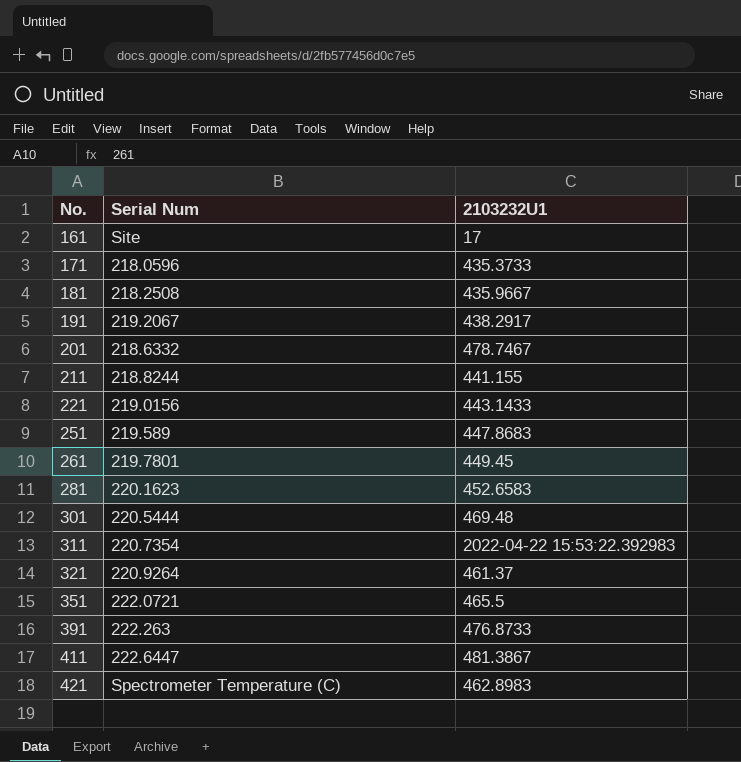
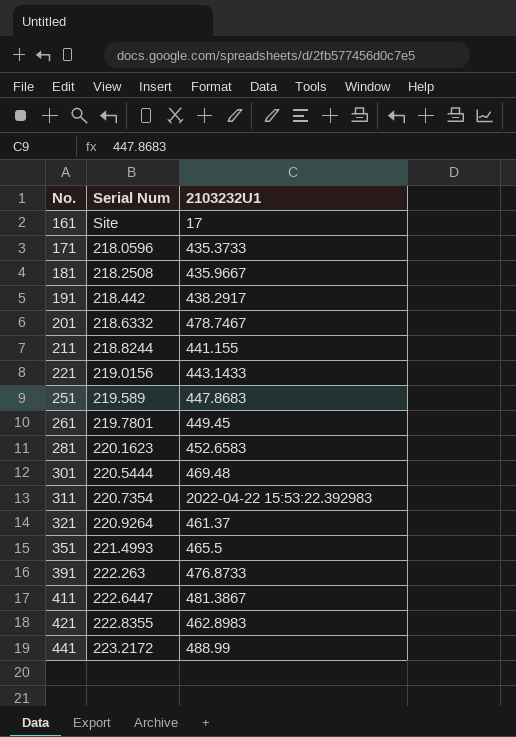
191 | Serial Num: 219.2067 -> 218.442
351 | Serial Num: 222.0721 -> 221.4993
421 | Serial Num: Spectrometer Temperature (C) -> 222.8355
row 441: none -> 223.2172 | 488.99

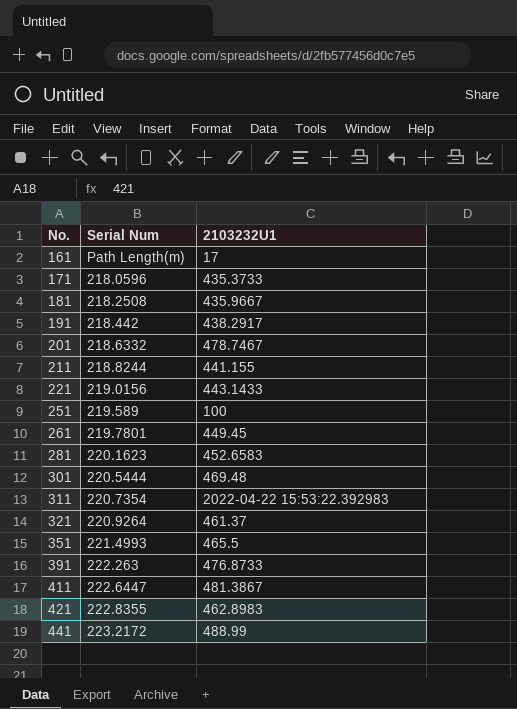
161 | Serial Num: Site -> Path Length(m)
251 | 2103232U1: 447.8683 -> 100

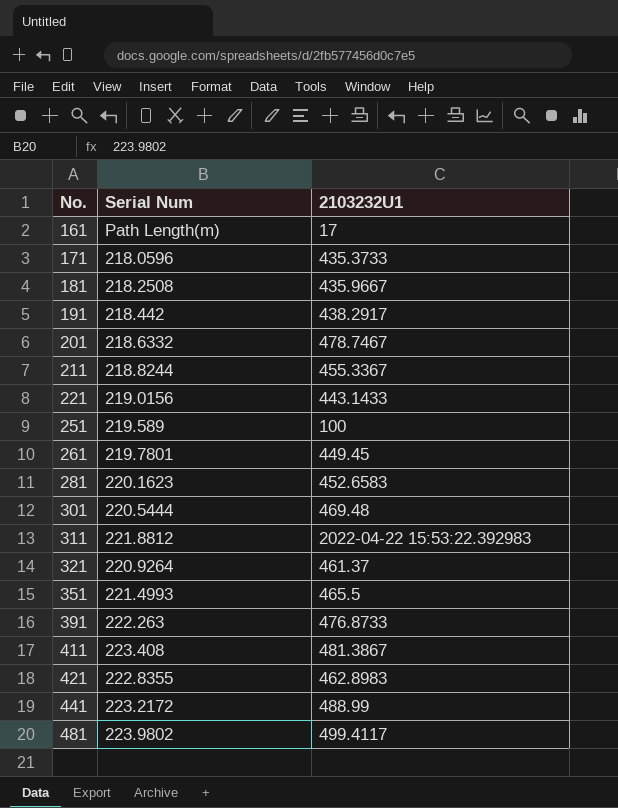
211 | 2103232U1: 441.155 -> 455.3367
311 | Serial Num: 220.7354 -> 221.8812
411 | Serial Num: 222.6447 -> 223.408
row 481: none -> 223.9802 | 499.4117

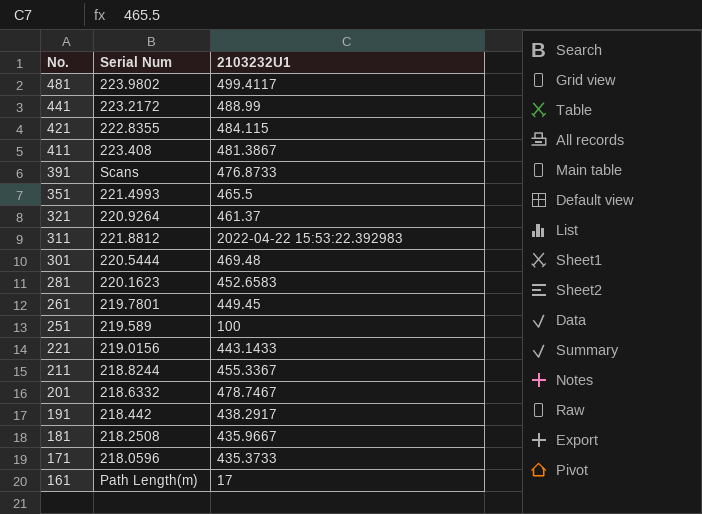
row order: No. ascending -> No. descending
421 | 2103232U1: 462.8983 -> 484.115
391 | Serial Num: 222.263 -> Scans

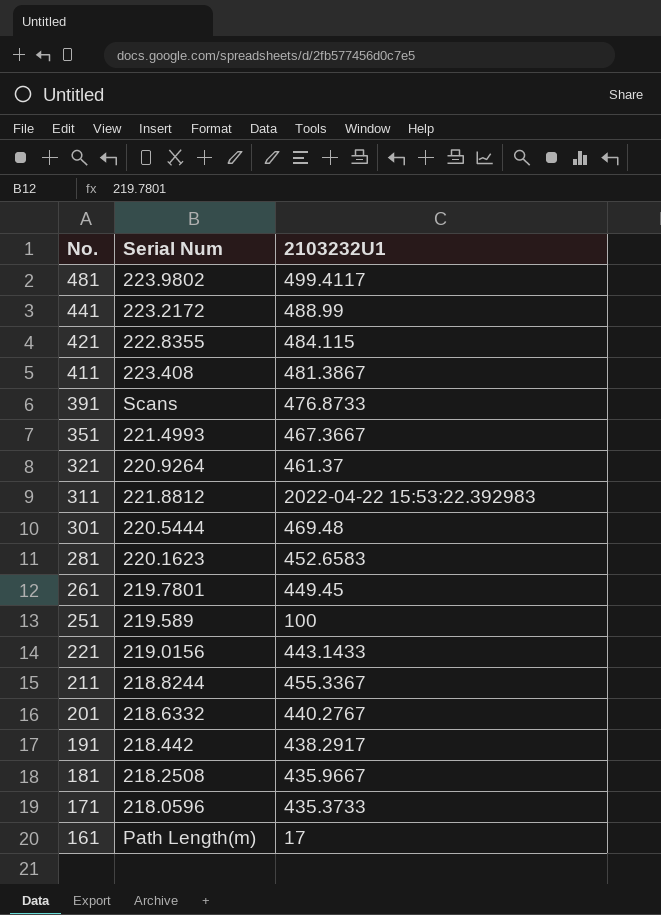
351 | 2103232U1: 465.5 -> 467.3667
201 | 2103232U1: 478.7467 -> 440.2767

